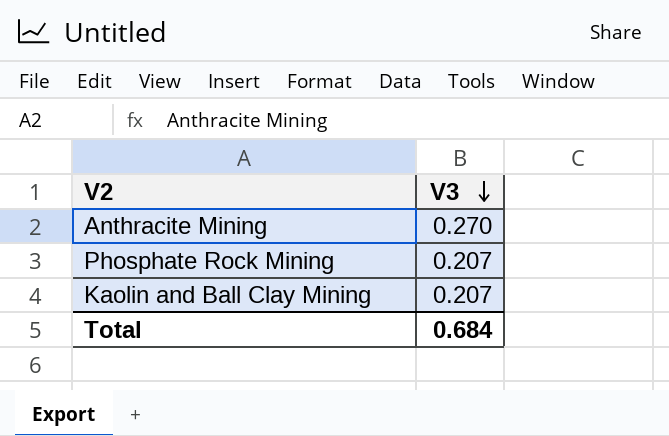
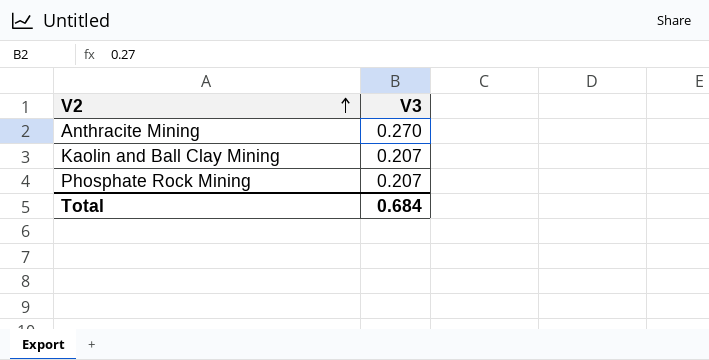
row order: V3 descending -> V2 ascending

